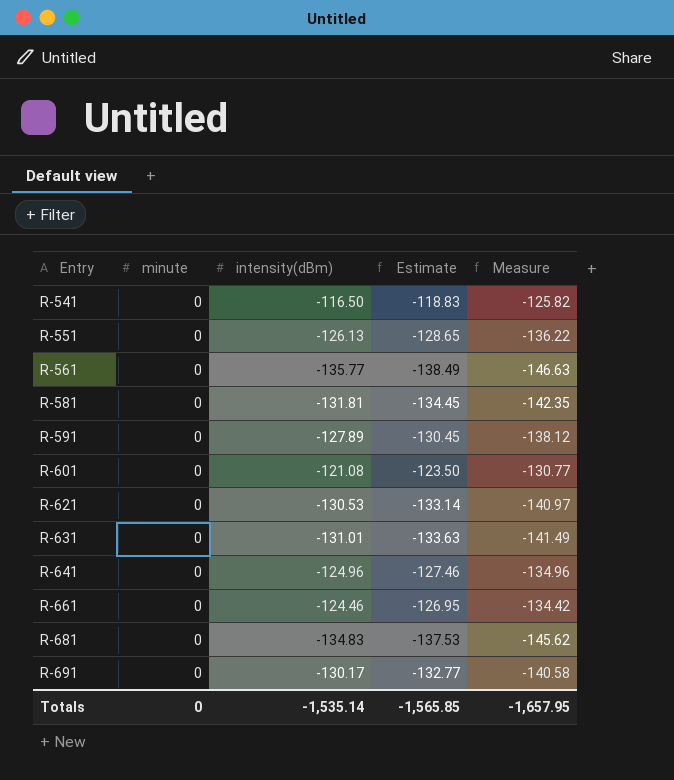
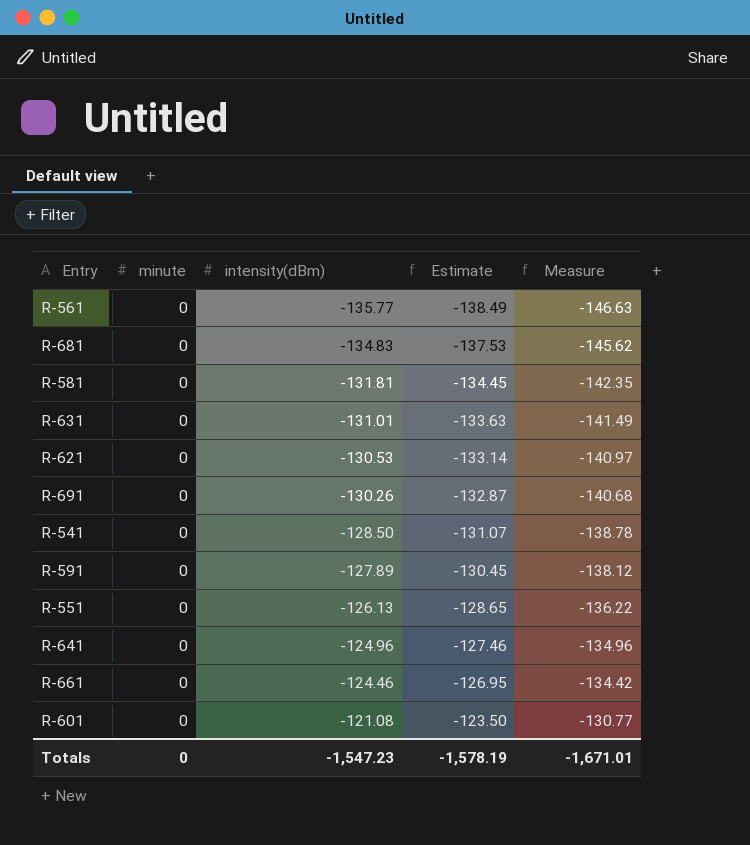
row order: Entry ascending -> intensity(dBm) ascending
R-691 | intensity(dBm): -130.17 -> -130.26
R-691 | Estimate: -132.77 -> -132.87
R-691 | Measure: -140.58 -> -140.68
R-541 | intensity(dBm): -116.50 -> -128.50
R-541 | Estimate: -118.83 -> -131.07
R-541 | Measure: -125.82 -> -138.78
Totals | intensity(dBm): -1,535.14 -> -1,547.23
Totals | Estimate: -1,565.85 -> -1,578.19
Totals | Measure: -1,657.95 -> -1,671.01

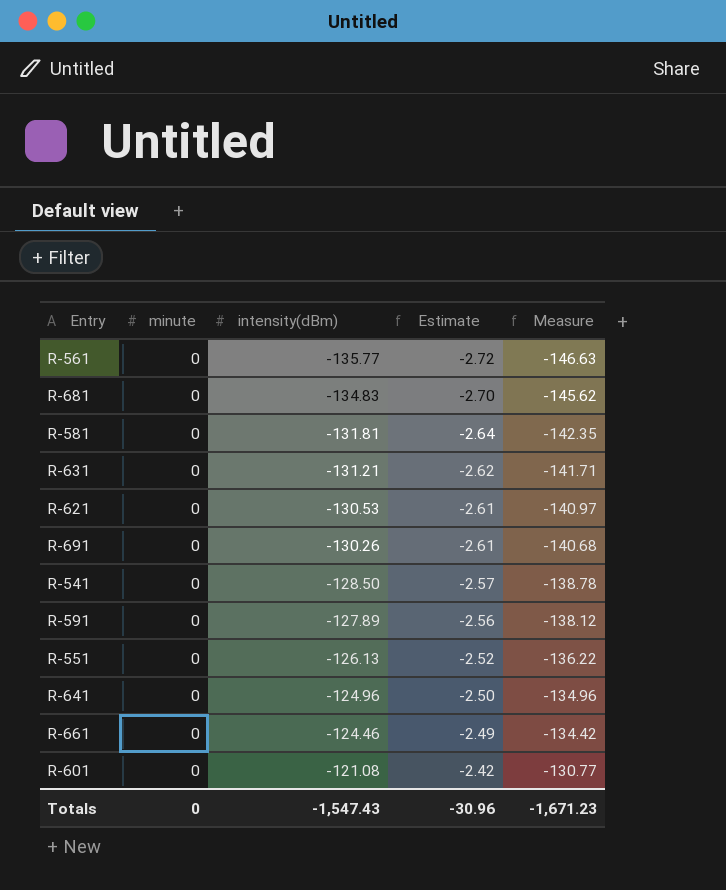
column Estimate | formula: [intensity(dBm)] * 1.02 -> [intensity(dBm)] * 0.02
R-631 | intensity(dBm): -131.01 -> -131.21
R-631 | Measure: -141.49 -> -141.71
Totals | intensity(dBm): -1,547.23 -> -1,547.43
Totals | Estimate: -1,578.19 -> -30.96
Totals | Measure: -1,671.01 -> -1,671.23

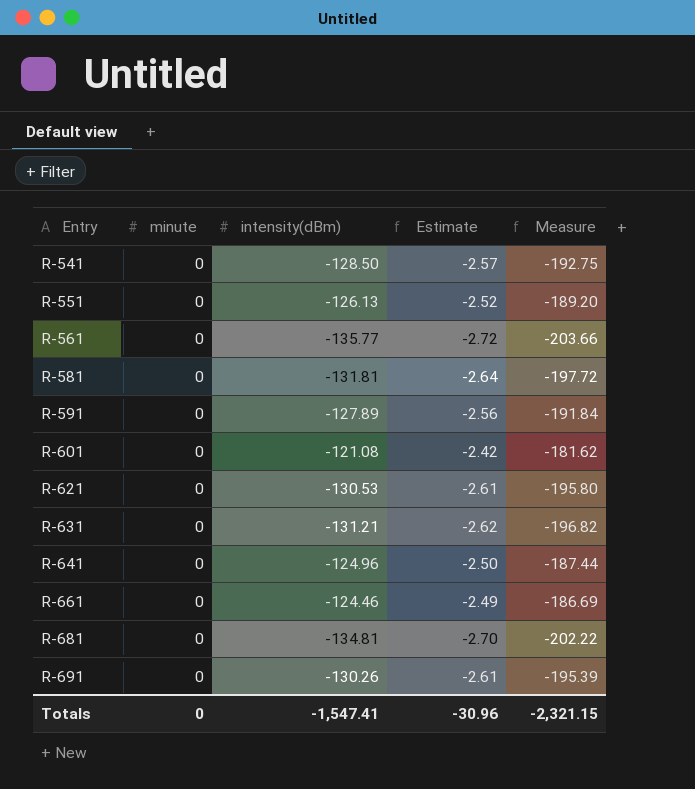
row order: intensity(dBm) ascending -> Entry ascending
column Measure | formula: [intensity(dBm)] * 1.08 -> [intensity(dBm)] * 1.5
R-681 | intensity(dBm): -134.83 -> -134.81
Totals | intensity(dBm): -1,547.43 -> -1,547.41
Totals | Measure: -1,671.23 -> -2,321.15

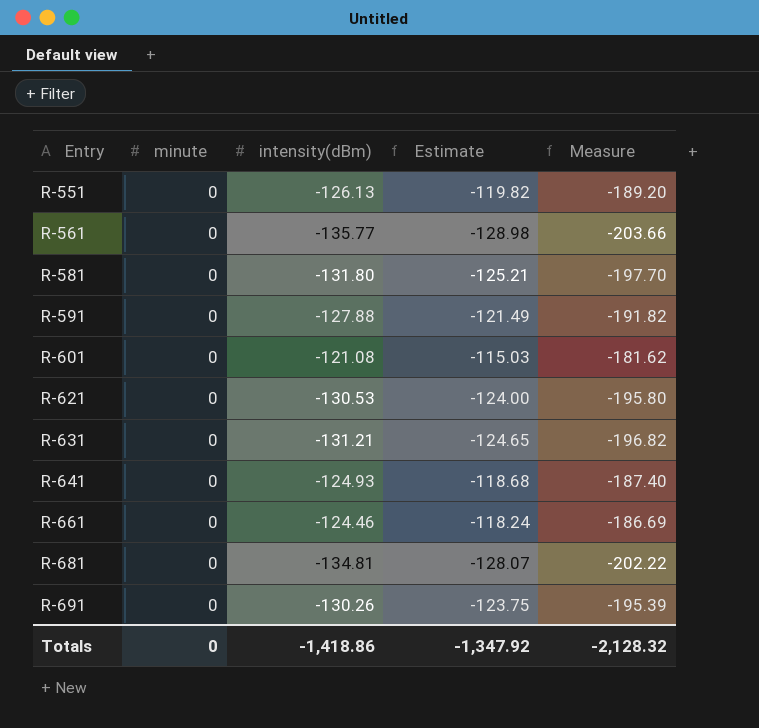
column Estimate | formula: [intensity(dBm)] * 0.02 -> [intensity(dBm)] * 0.95
row R-541: 0 | -128.50 | -2.57 | -192.75 -> none
R-581 | intensity(dBm): -131.81 -> -131.80
R-581 | Measure: -197.72 -> -197.70
R-591 | intensity(dBm): -127.89 -> -127.88
R-591 | Measure: -191.84 -> -191.82
R-641 | intensity(dBm): -124.96 -> -124.93
R-641 | Measure: -187.44 -> -187.40
Totals | intensity(dBm): -1,547.41 -> -1,418.86
Totals | Estimate: -30.96 -> -1,347.92
Totals | Measure: -2,321.15 -> -2,128.32

